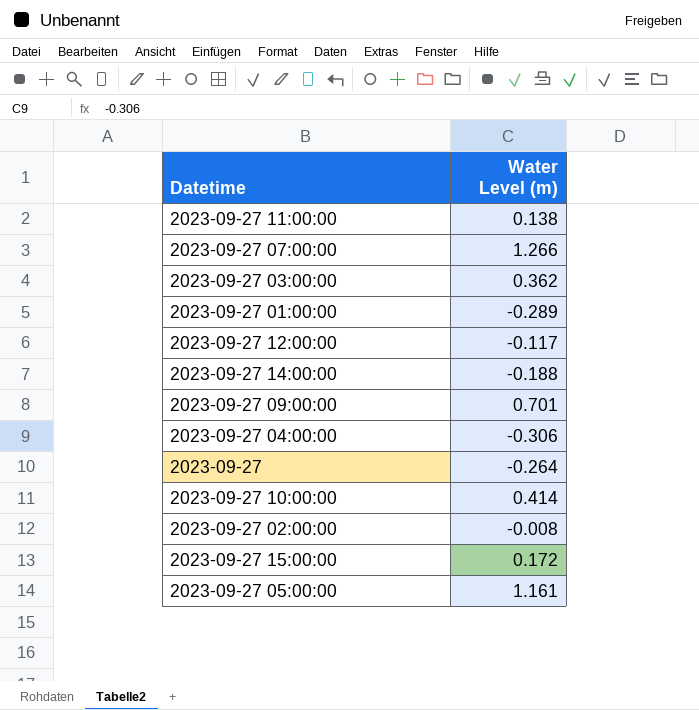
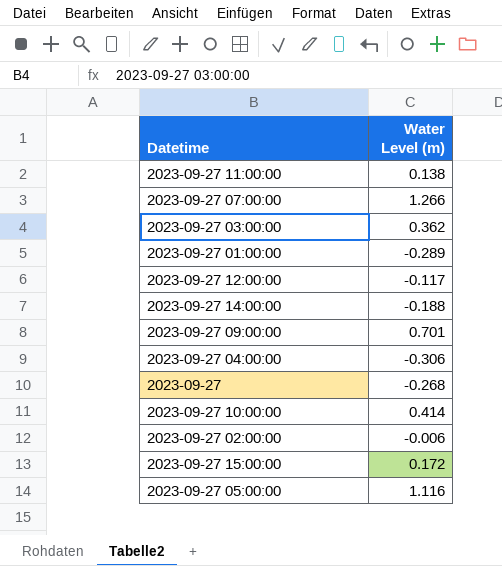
2023-09-27 | Water Level (m): -0.264 -> -0.268
2023-09-27 02:00:00 | Water Level (m): -0.008 -> -0.006
2023-09-27 05:00:00 | Water Level (m): 1.161 -> 1.116

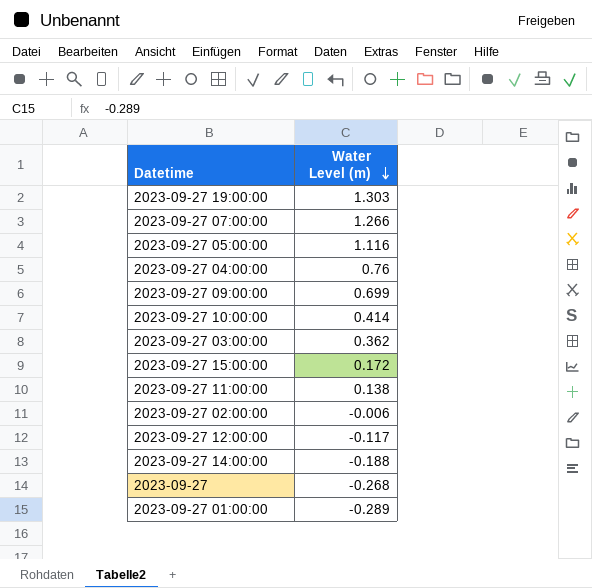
row order: none -> Water Level (m) descending
row 2023-09-27 19:00:00: none -> 1.303
2023-09-27 04:00:00 | Water Level (m): -0.306 -> 0.76
2023-09-27 09:00:00 | Water Level (m): 0.701 -> 0.699

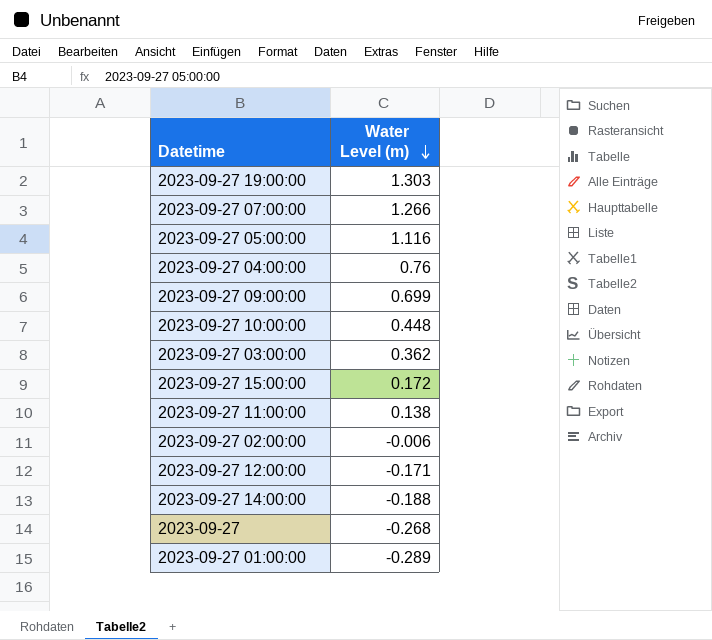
2023-09-27 10:00:00 | Water Level (m): 0.414 -> 0.448
2023-09-27 12:00:00 | Water Level (m): -0.117 -> -0.171

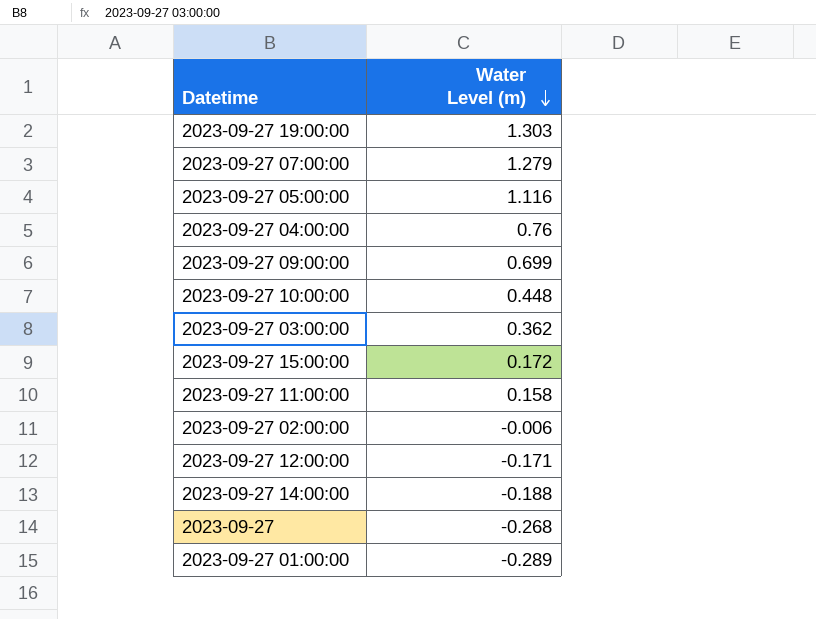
2023-09-27 07:00:00 | Water Level (m): 1.266 -> 1.279
2023-09-27 11:00:00 | Water Level (m): 0.138 -> 0.158

